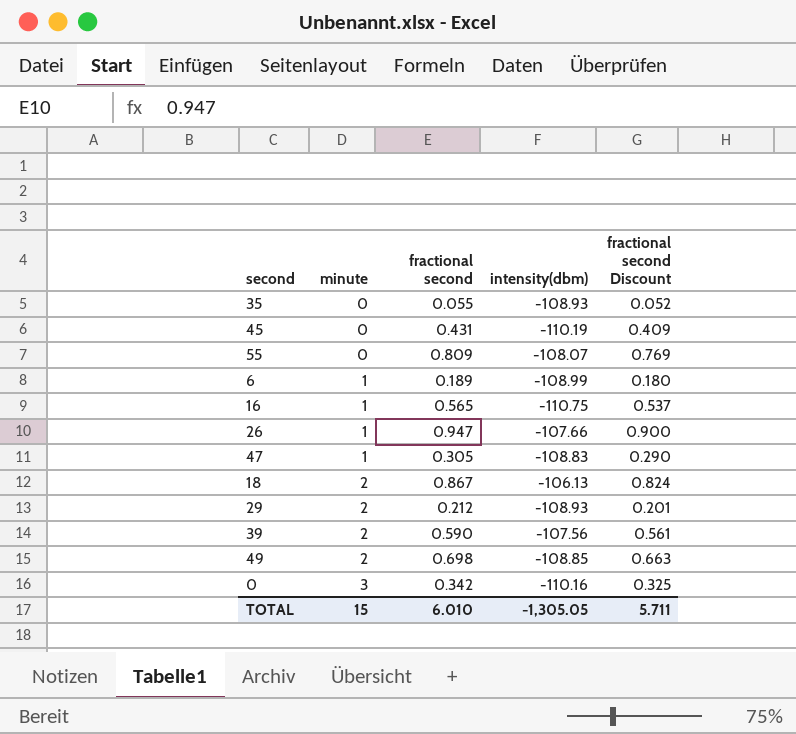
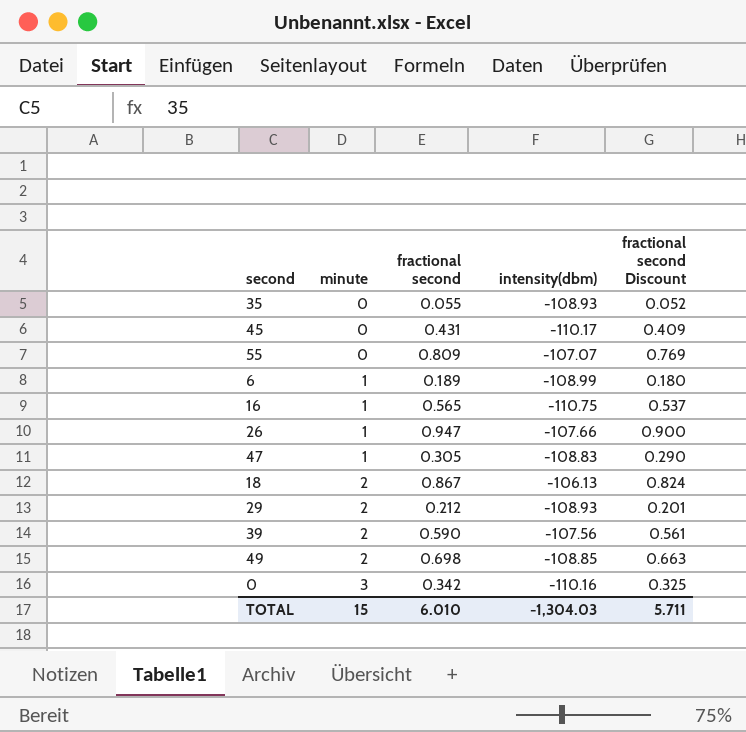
45 | intensity(dbm): -110.19 -> -110.17
55 | intensity(dbm): -108.07 -> -107.07
TOTAL | intensity(dbm): -1,305.05 -> -1,304.03

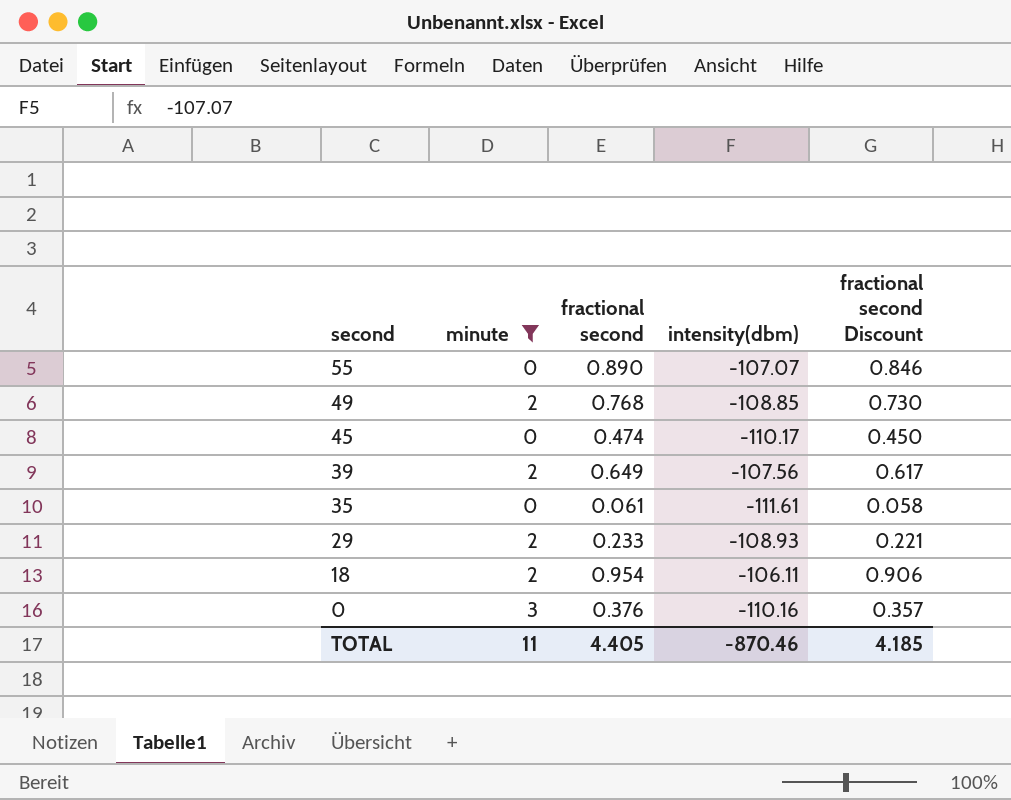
filter: none -> minute != 1
row order: minute ascending -> second descending
55 | fractional second: 0.809 -> 0.890
55 | fractional second Discount: 0.769 -> 0.846
49 | fractional second: 0.698 -> 0.768
49 | fractional second Discount: 0.663 -> 0.730
45 | fractional second: 0.431 -> 0.474
45 | fractional second Discount: 0.409 -> 0.450
39 | fractional second: 0.590 -> 0.649
39 | fractional second Discount: 0.561 -> 0.617
35 | fractional second: 0.055 -> 0.061
35 | intensity(dbm): -108.93 -> -111.61
35 | fractional second Discount: 0.052 -> 0.058
29 | fractional second: 0.212 -> 0.233
29 | fractional second Discount: 0.201 -> 0.221
18 | fractional second: 0.867 -> 0.954
18 | intensity(dbm): -106.13 -> -106.11
18 | fractional second Discount: 0.824 -> 0.906
0 | fractional second: 0.342 -> 0.376
0 | fractional second Discount: 0.325 -> 0.357
TOTAL | minute: 15 -> 11
TOTAL | fractional second: 6.010 -> 4.405
TOTAL | intensity(dbm): -1,304.03 -> -870.46
TOTAL | fractional second Discount: 5.711 -> 4.185

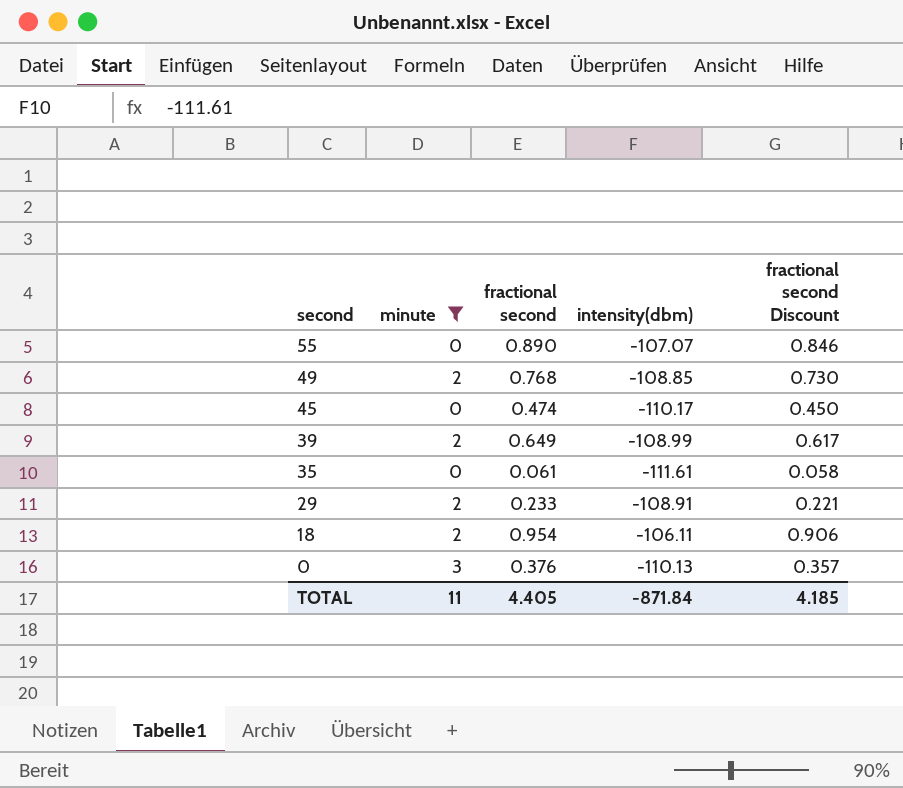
39 | intensity(dbm): -107.56 -> -108.99
29 | intensity(dbm): -108.93 -> -108.91
0 | intensity(dbm): -110.16 -> -110.13
TOTAL | intensity(dbm): -870.46 -> -871.84

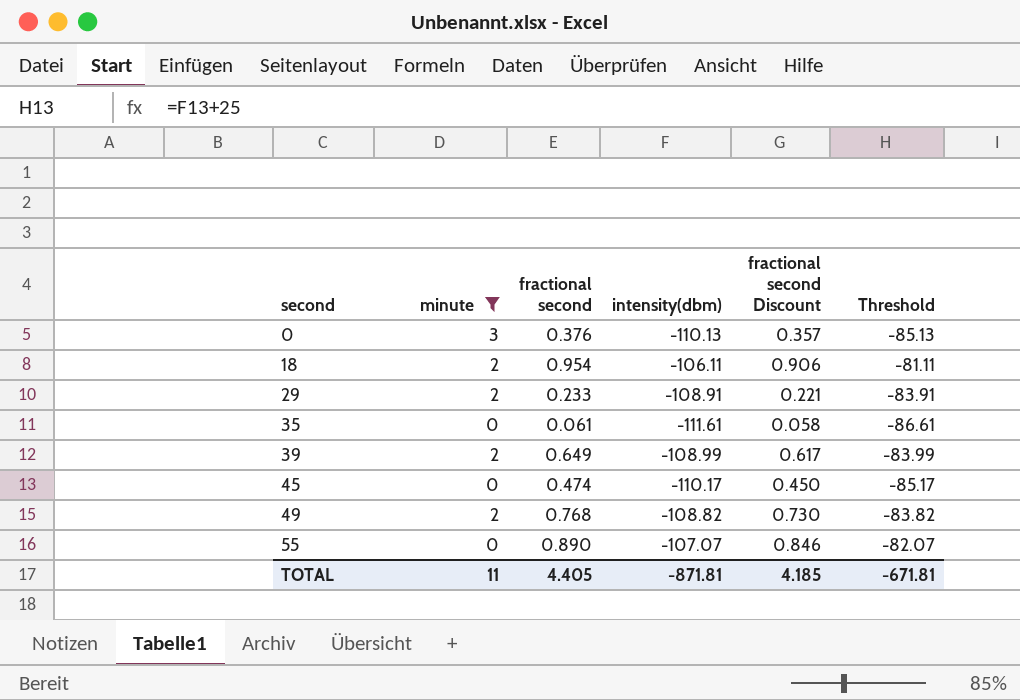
row order: second descending -> second ascending
column Threshold | formula: none -> [intensity(dbm)] + 25
49 | intensity(dbm): -108.85 -> -108.82
TOTAL | intensity(dbm): -871.84 -> -871.81

